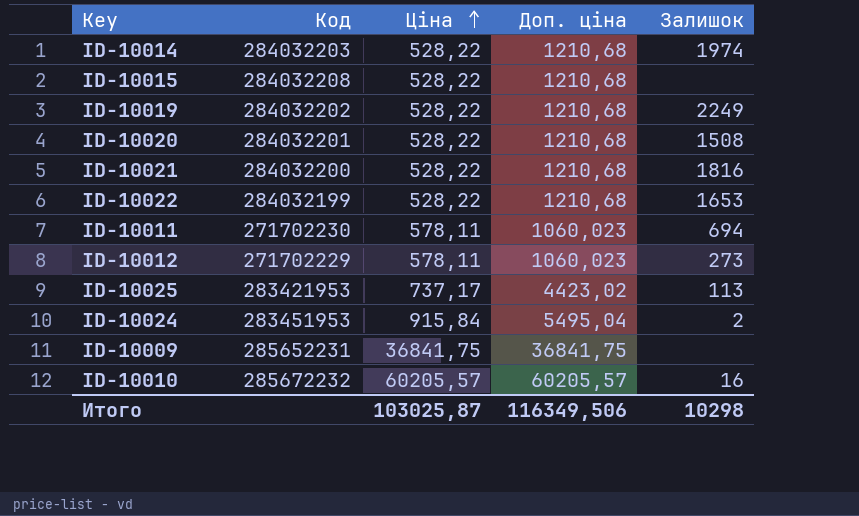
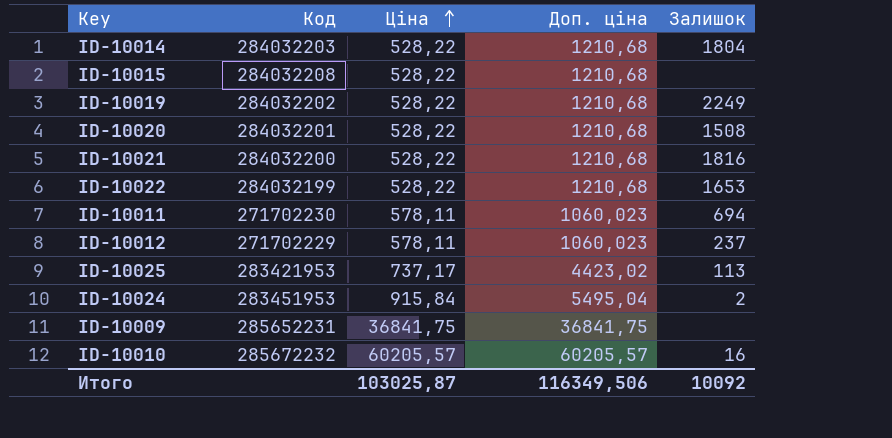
ID-10014 | Залишок: 1974 -> 1804
ID-10012 | Залишок: 273 -> 237
Итого | Залишок: 10298 -> 10092

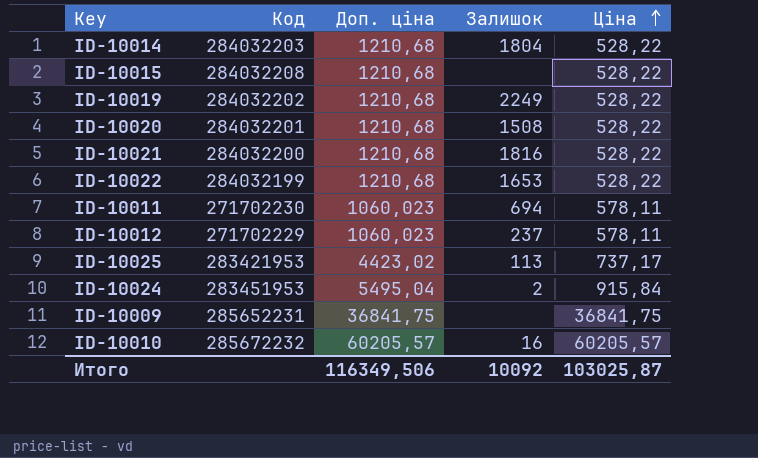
column Ціна | position: 3 -> 5

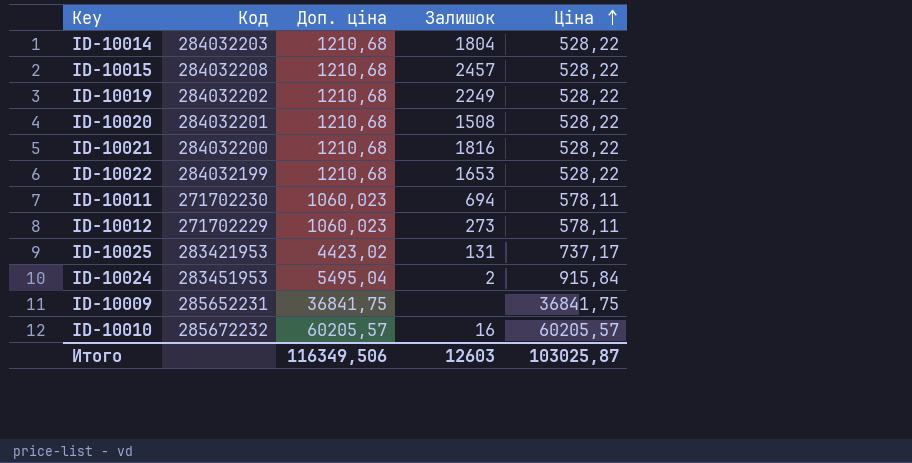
ID-10015 | Залишок: none -> 2457
ID-10012 | Залишок: 237 -> 273
ID-10025 | Залишок: 113 -> 131
Итого | Залишок: 10092 -> 12603

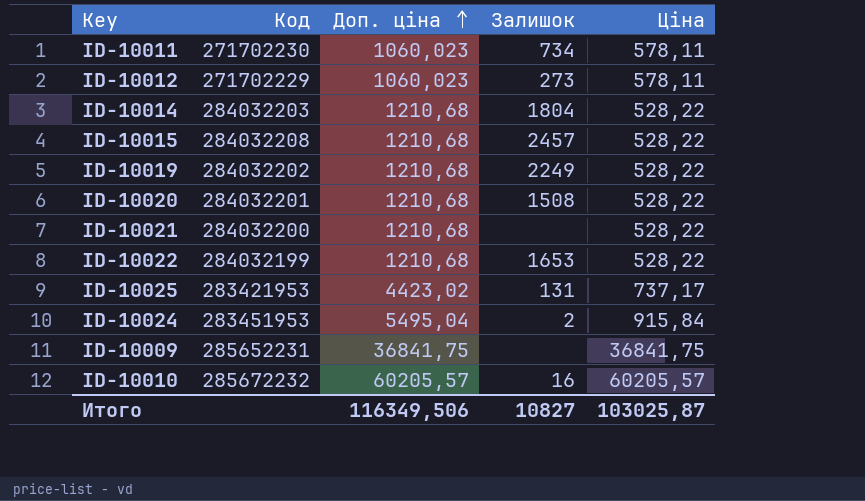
row order: Ціна ascending -> Доп. ціна ascending
ID-10011 | Залишок: 694 -> 734
ID-10021 | Залишок: 1816 -> none
Итого | Залишок: 12603 -> 10827

